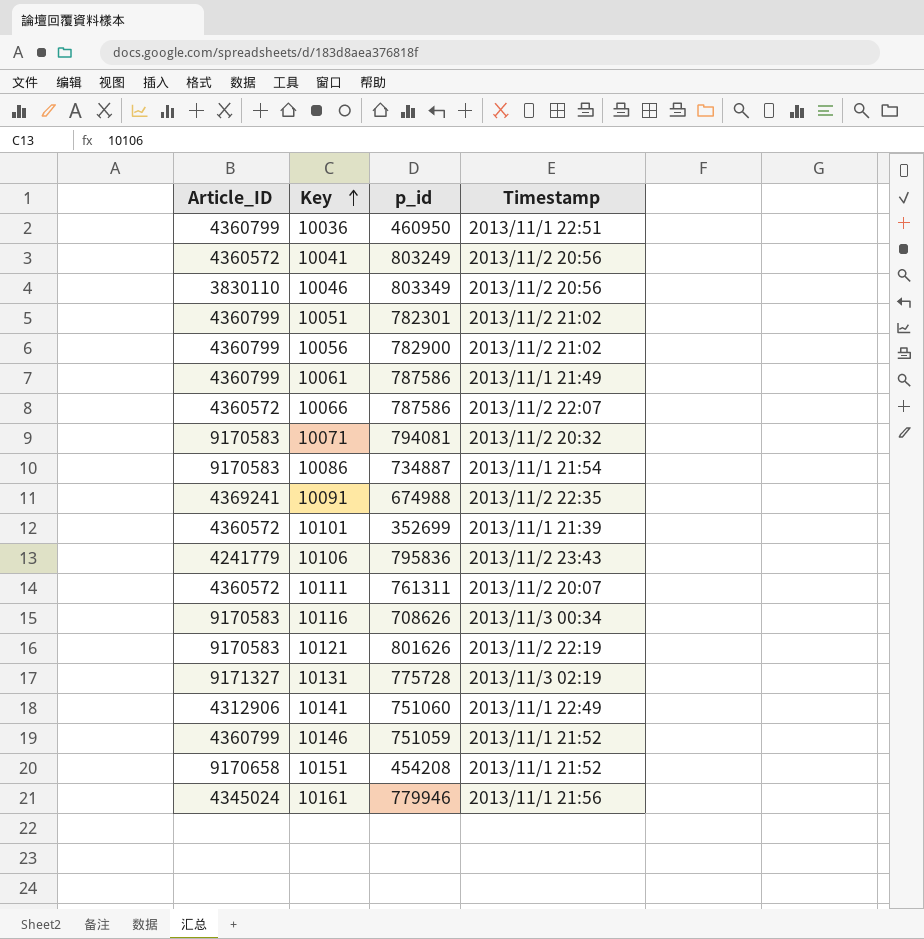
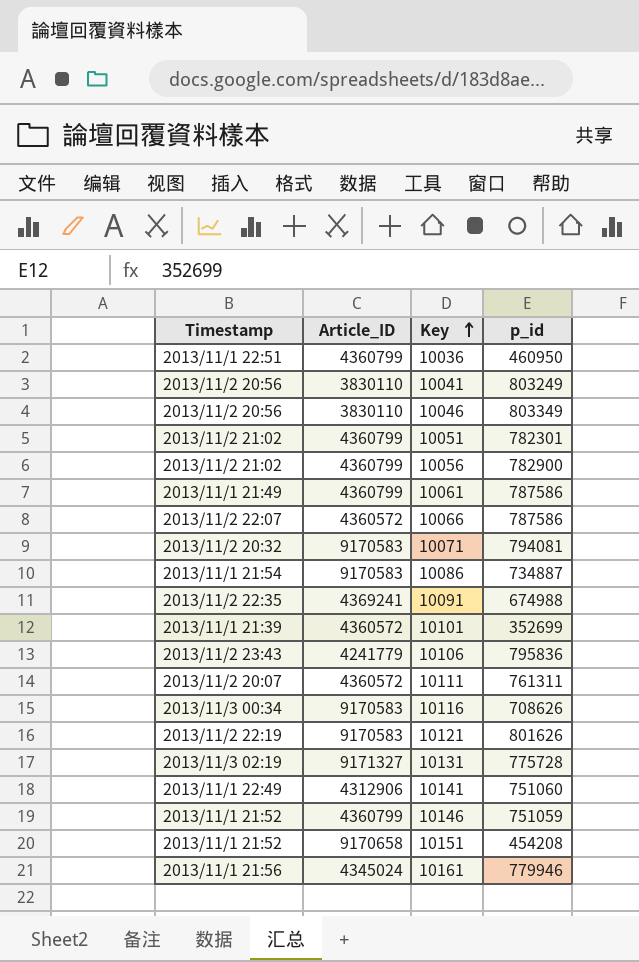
column Timestamp | position: 4 -> 1
10041 | Article_ID: 4360572 -> 3830110

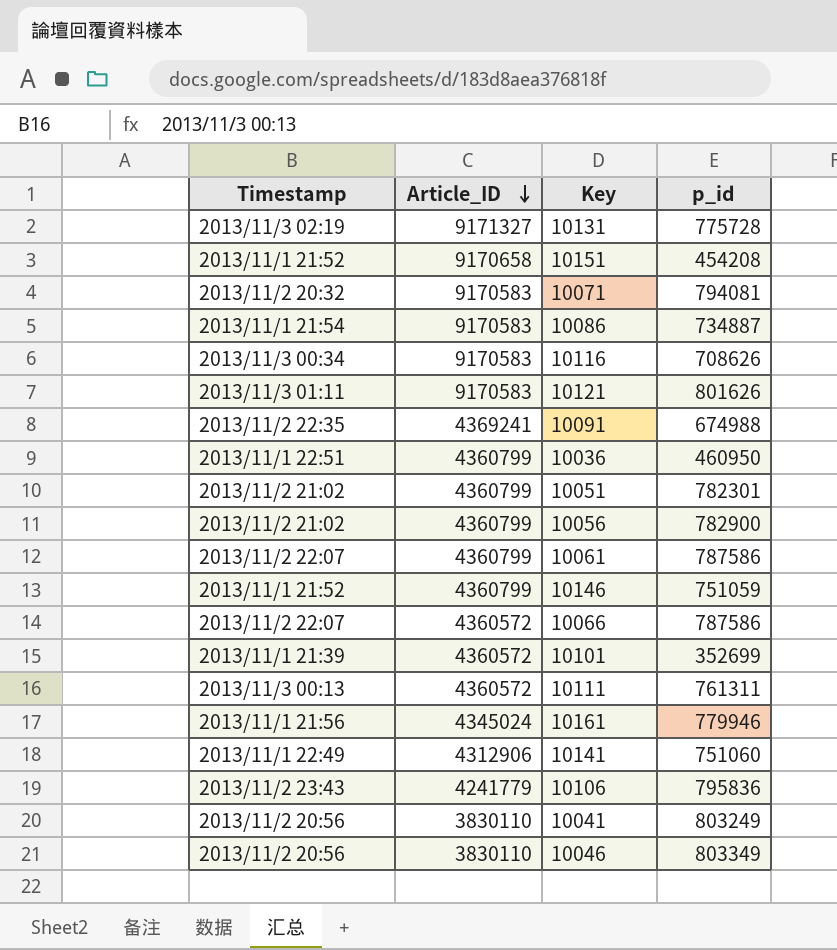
row order: Key ascending -> Article_ID descending
10121 | Timestamp: 2013/11/2 22:19 -> 2013/11/3 01:11
10061 | Timestamp: 2013/11/1 21:49 -> 2013/11/2 22:07
10111 | Timestamp: 2013/11/2 20:07 -> 2013/11/3 00:13

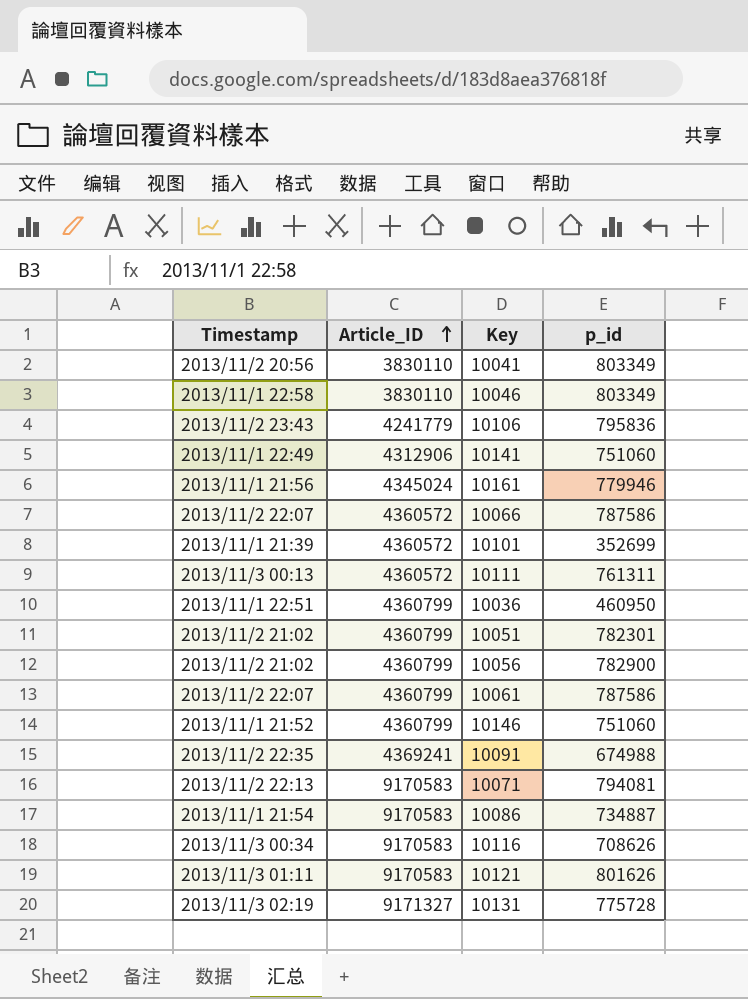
row order: Article_ID descending -> Article_ID ascending
row 10151: 2013/11/1 21:52 | 9170658 | 454208 -> none
10041 | p_id: 803249 -> 803349
10046 | Timestamp: 2013/11/2 20:56 -> 2013/11/1 22:58
10146 | p_id: 751059 -> 751060
10071 | Timestamp: 2013/11/2 20:32 -> 2013/11/2 22:13

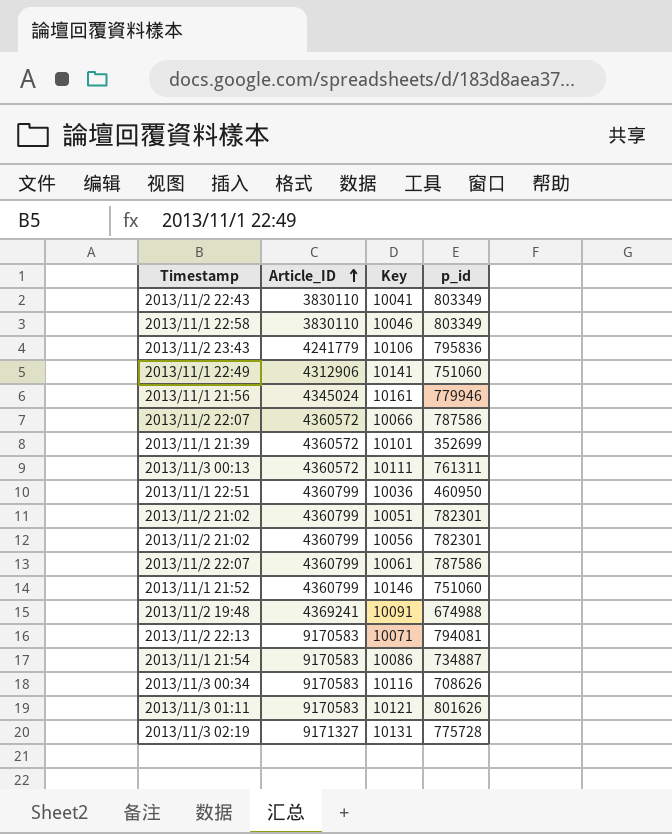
10041 | Timestamp: 2013/11/2 20:56 -> 2013/11/2 22:43
10056 | p_id: 782900 -> 782301
10091 | Timestamp: 2013/11/2 22:35 -> 2013/11/2 19:48

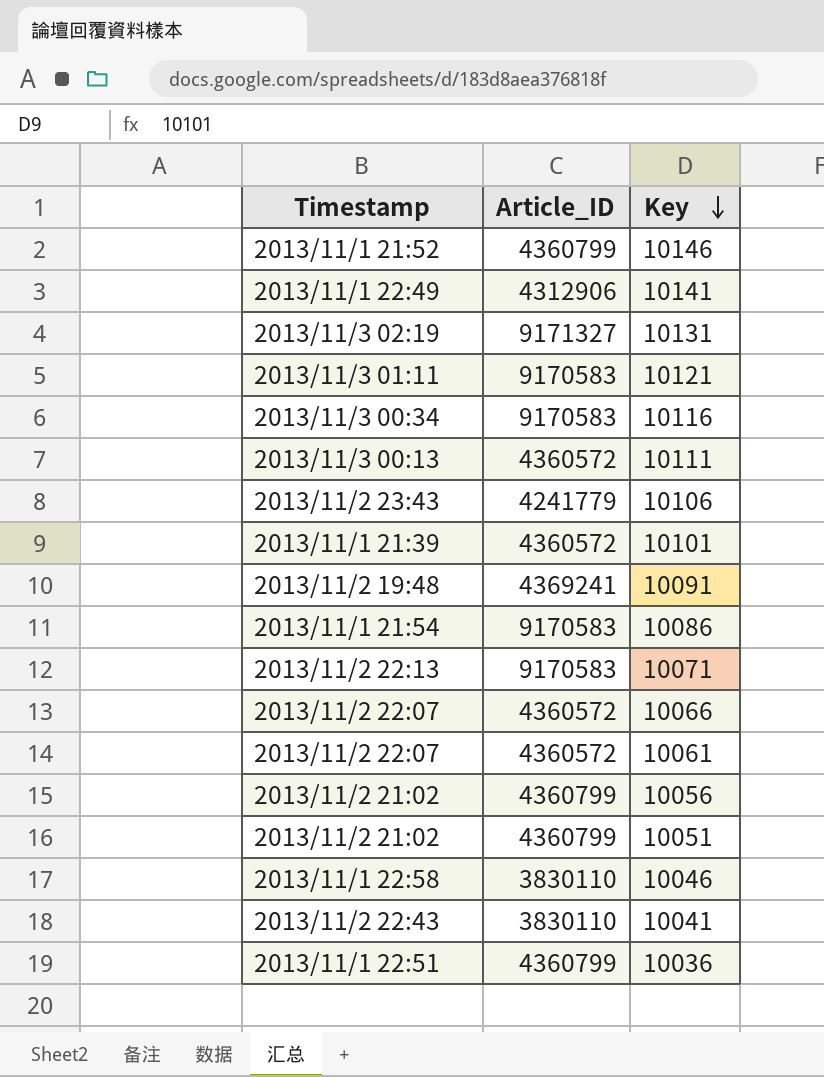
row order: Article_ID ascending -> Key descending
column p_id | position: 4 -> none
row 10161: 2013/11/1 21:56 | 4345024 | 779946 -> none
10061 | Article_ID: 4360799 -> 4360572

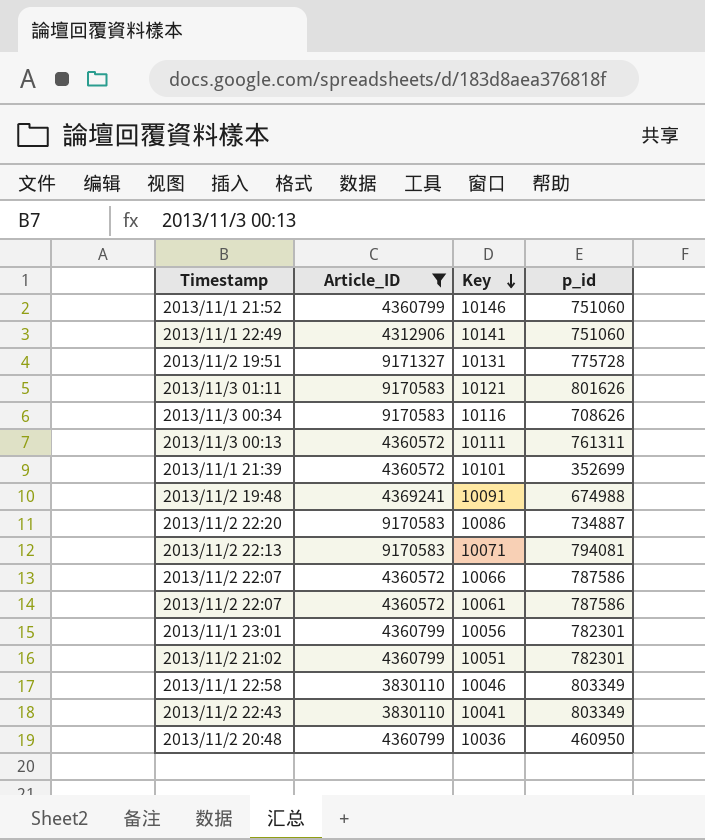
filter: none -> Article_ID != 4241779
column p_id | position: none -> 4
10131 | Timestamp: 2013/11/3 02:19 -> 2013/11/2 19:51
10086 | Timestamp: 2013/11/1 21:54 -> 2013/11/2 22:20
10056 | Timestamp: 2013/11/2 21:02 -> 2013/11/1 23:01
10036 | Timestamp: 2013/11/1 22:51 -> 2013/11/2 20:48

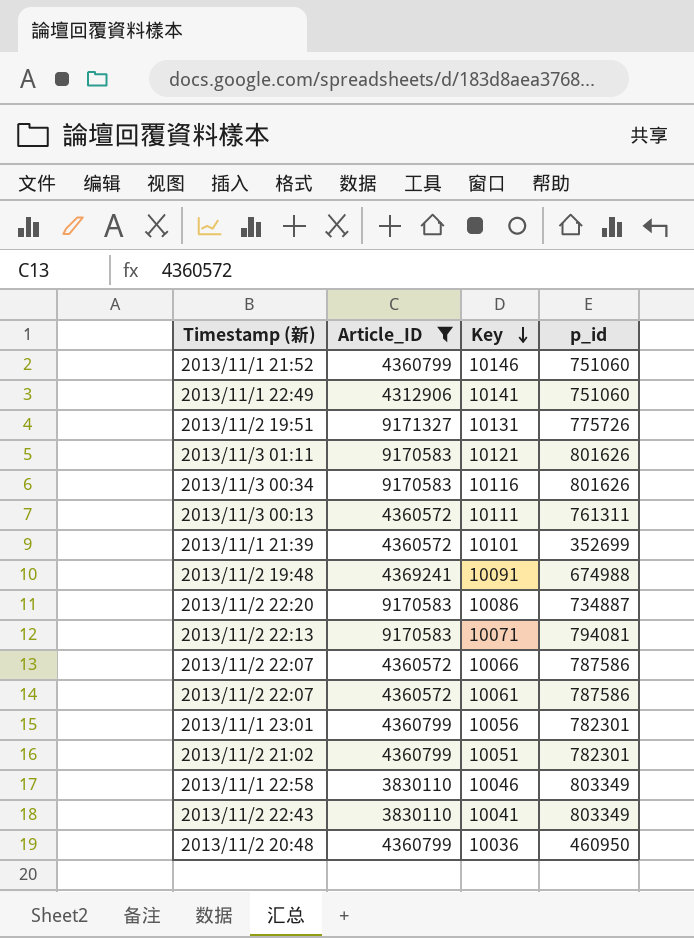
column name: Timestamp -> Timestamp (新)
10131 | p_id: 775728 -> 775726
10116 | p_id: 708626 -> 801626

